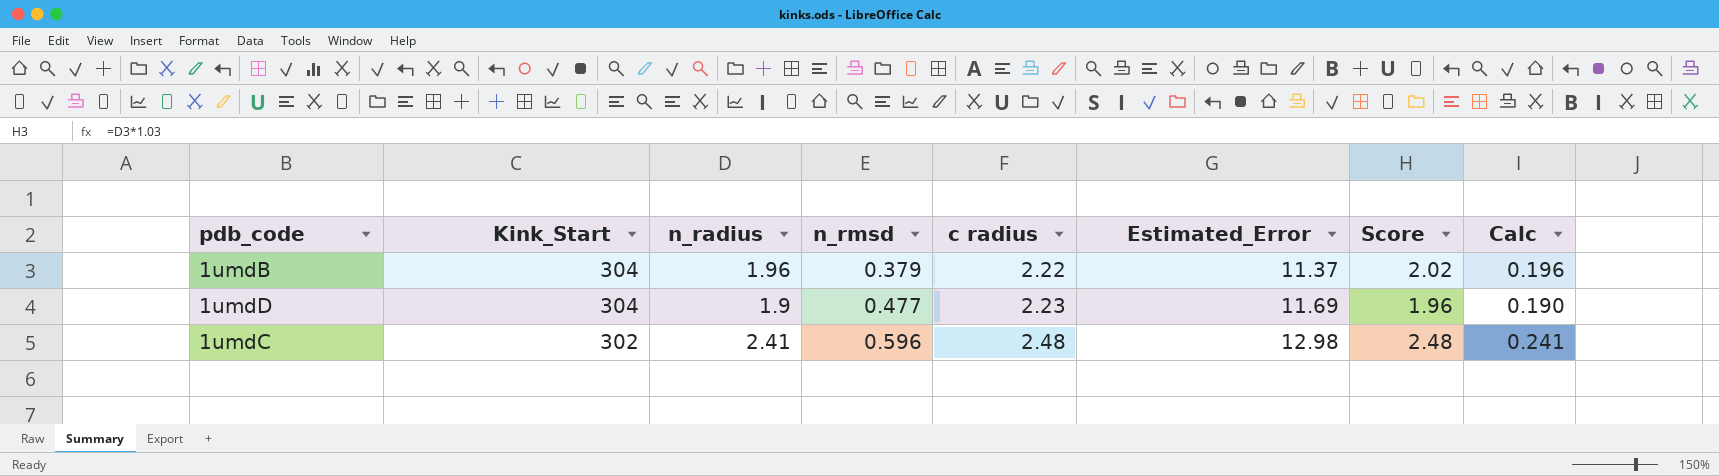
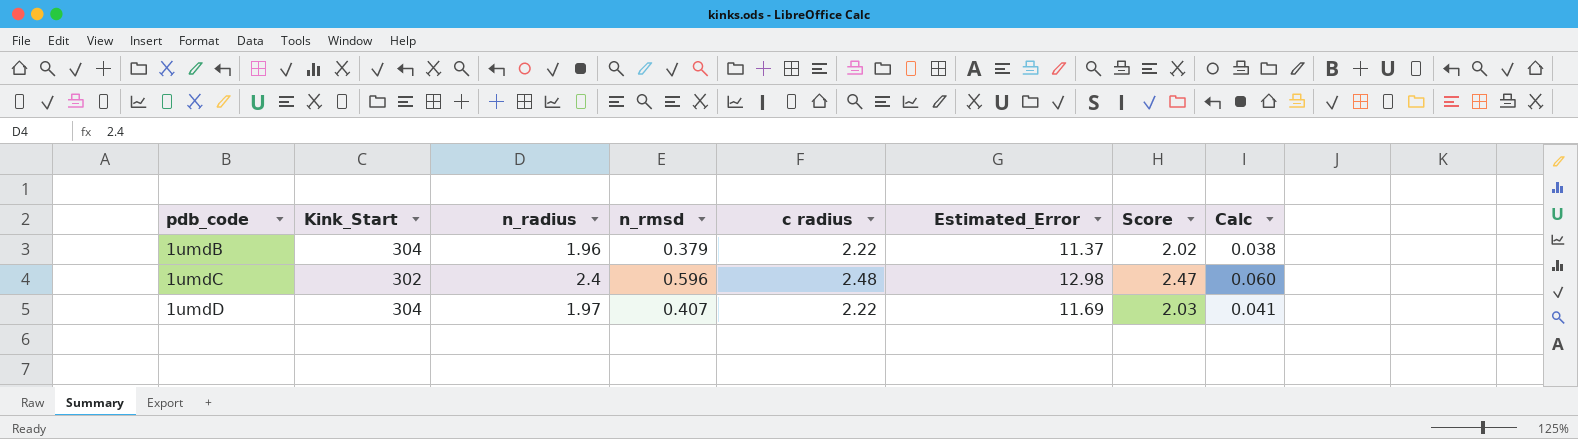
row order: Kink_Start descending -> pdb_code ascending
column Calc | formula: [n_radius] * 0.1 -> [n_rmsd] * 0.1
1umdC | n_radius: 2.41 -> 2.4
1umdC | Score: 2.48 -> 2.47
1umdD | n_radius: 1.9 -> 1.97
1umdD | n_rmsd: 0.477 -> 0.407
1umdD | c radius: 2.23 -> 2.22
1umdD | Score: 1.96 -> 2.03

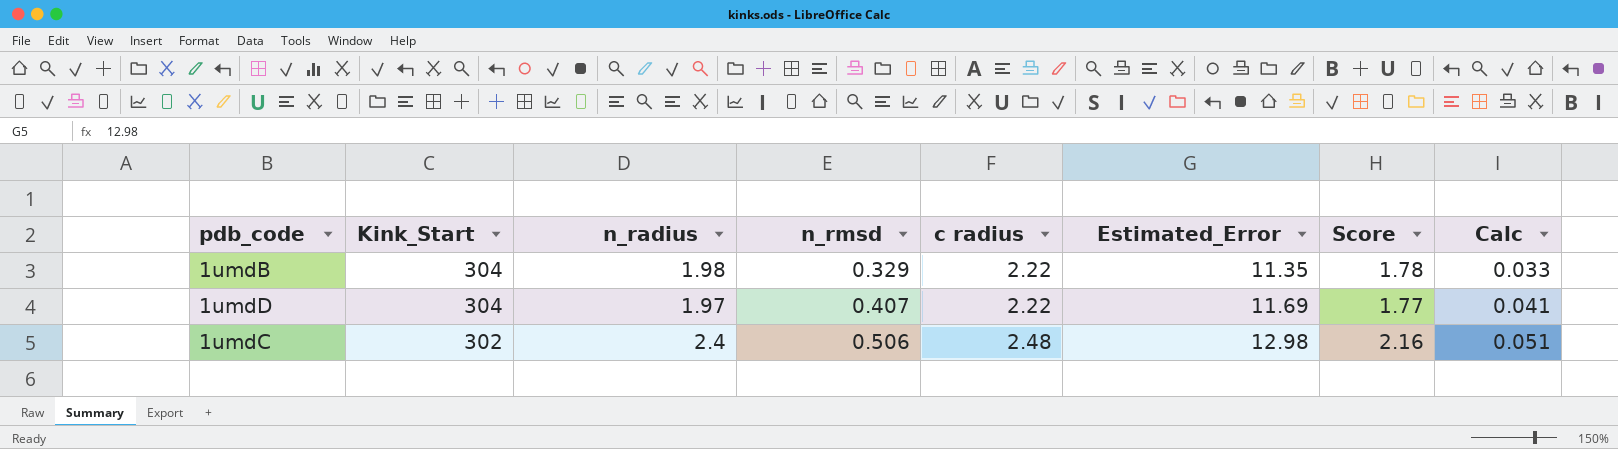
row order: pdb_code ascending -> Kink_Start descending
column Score | formula: [n_radius] * 1.03 -> [n_radius] * 0.9
1umdB | n_radius: 1.96 -> 1.98
1umdB | n_rmsd: 0.379 -> 0.329
1umdB | Estimated_Error: 11.37 -> 11.35
1umdB | Calc: 0.038 -> 0.033
1umdC | n_rmsd: 0.596 -> 0.506
1umdC | Calc: 0.060 -> 0.051

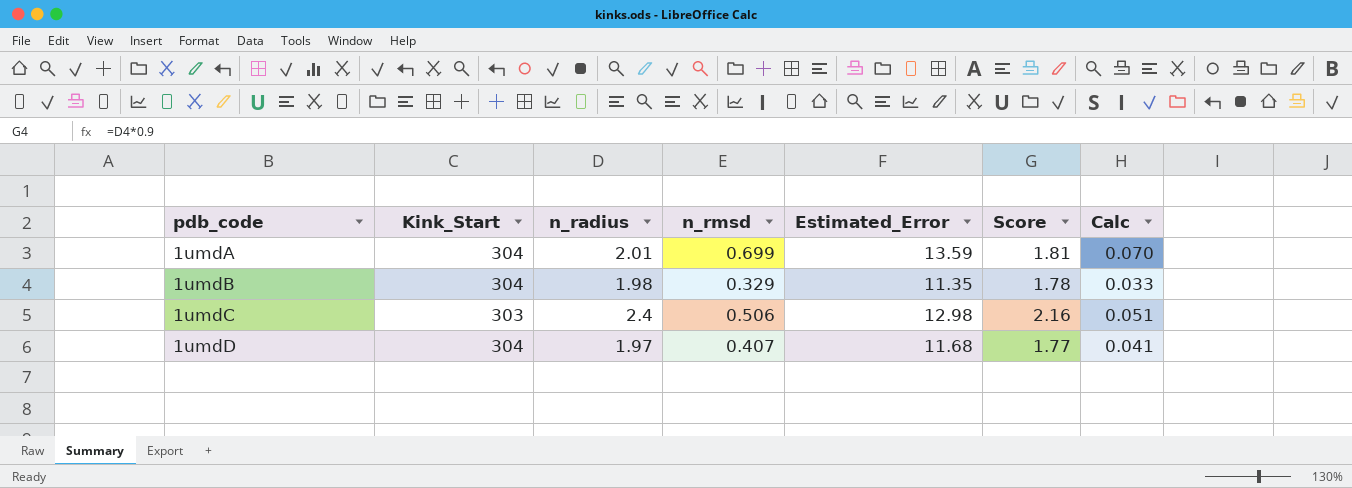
row order: Kink_Start descending -> pdb_code ascending
column c radius | position: 5 -> none
row 1umdA: none -> 304 | 2.01 | 0.699 | 13.59 | 1.81 | 0.070
1umdC | Kink_Start: 302 -> 303
1umdD | Estimated_Error: 11.69 -> 11.68

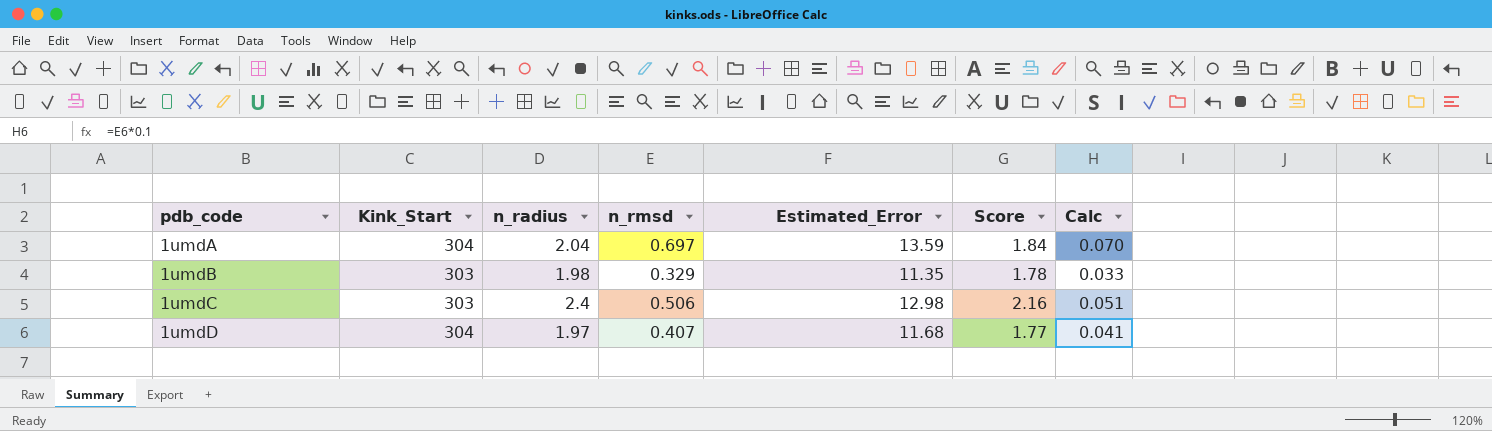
1umdA | n_radius: 2.01 -> 2.04
1umdA | n_rmsd: 0.699 -> 0.697
1umdA | Score: 1.81 -> 1.84
1umdB | Kink_Start: 304 -> 303

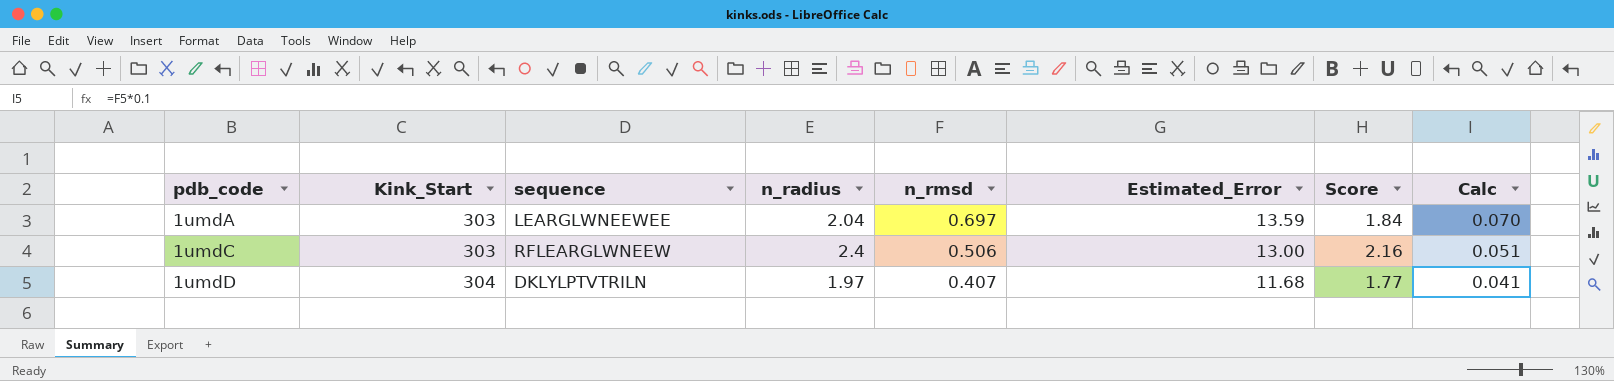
column sequence | position: none -> 3
row 1umdB: 303 | 1.98 | 0.329 | 11.35 | 1.78 | 0.033 -> none
1umdA | Kink_Start: 304 -> 303
1umdC | Estimated_Error: 12.98 -> 13.00

